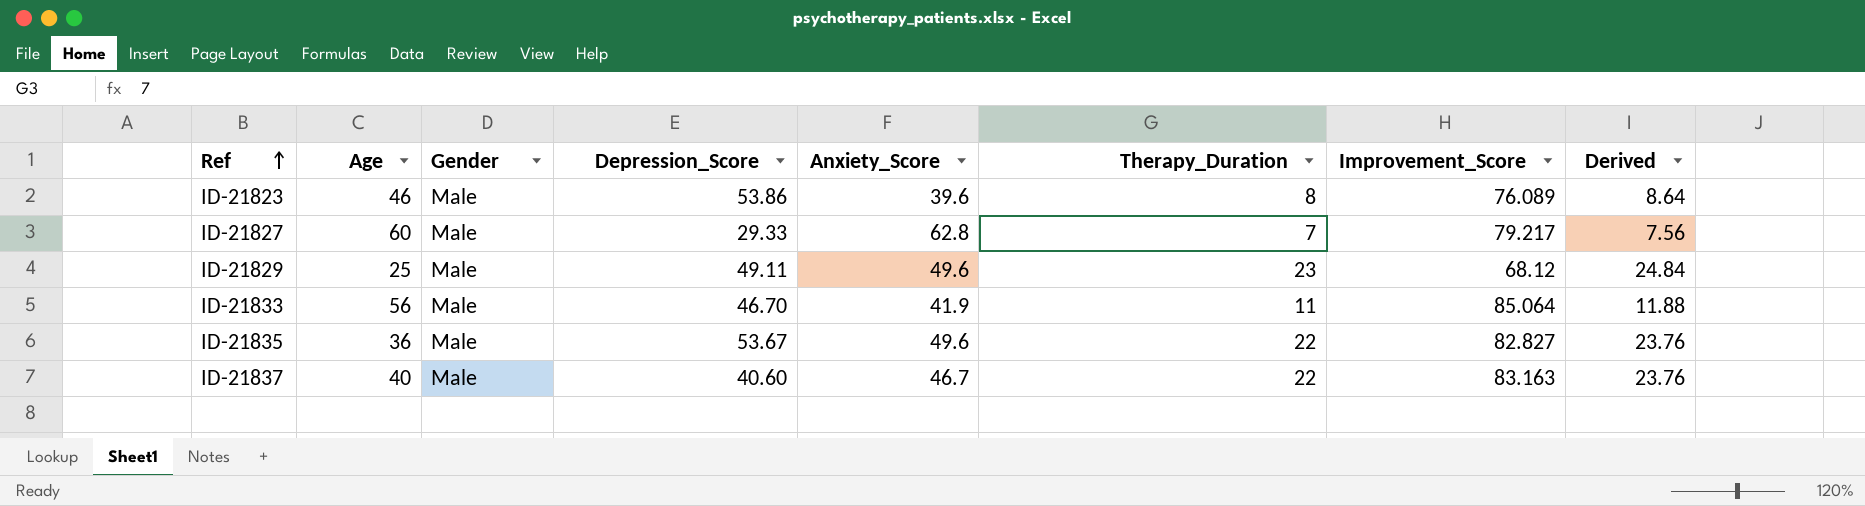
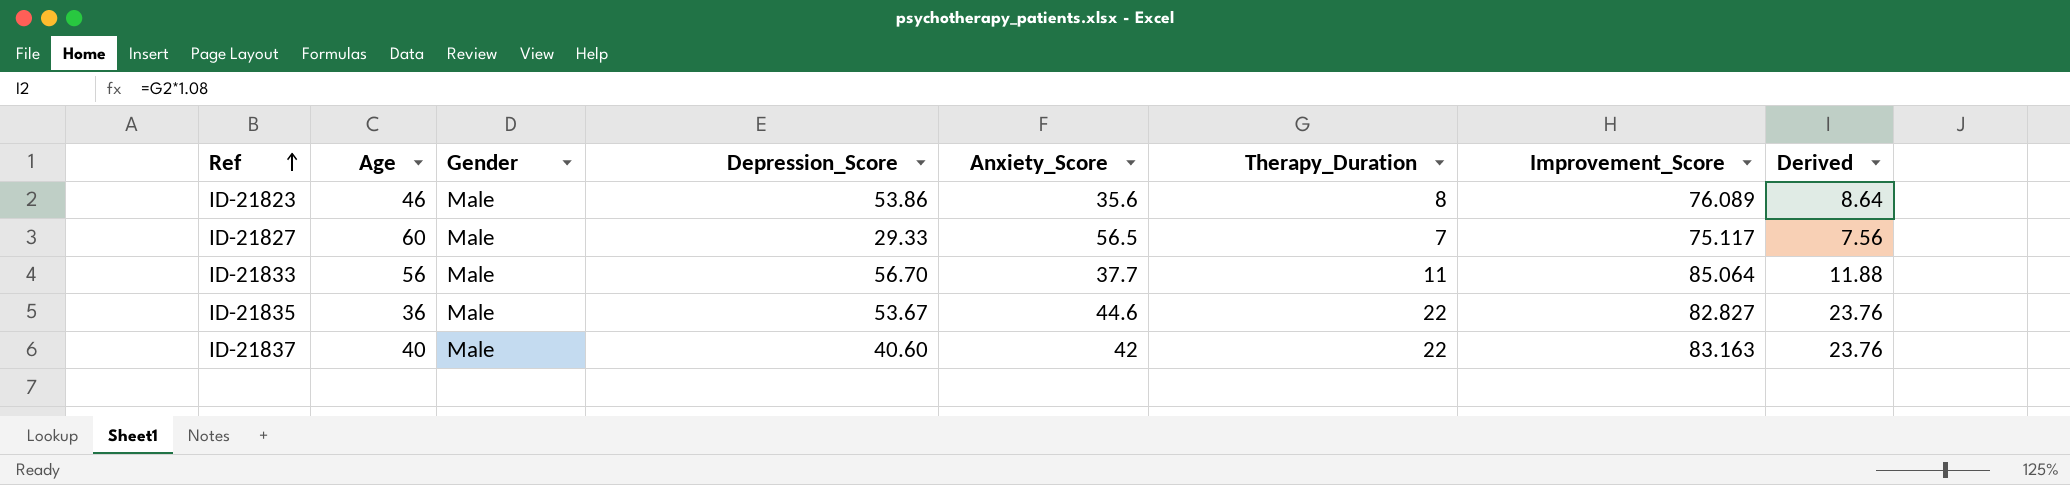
row ID-21829: 25 | Male | 49.11 | 49.6 | 23 | 68.12 | 24.84 -> none
ID-21823 | Anxiety_Score: 39.6 -> 35.6
ID-21827 | Anxiety_Score: 62.8 -> 56.5
ID-21827 | Improvement_Score: 79.217 -> 75.117
ID-21833 | Depression_Score: 46.70 -> 56.70
ID-21833 | Anxiety_Score: 41.9 -> 37.7
ID-21835 | Anxiety_Score: 49.6 -> 44.6
ID-21837 | Anxiety_Score: 46.7 -> 42

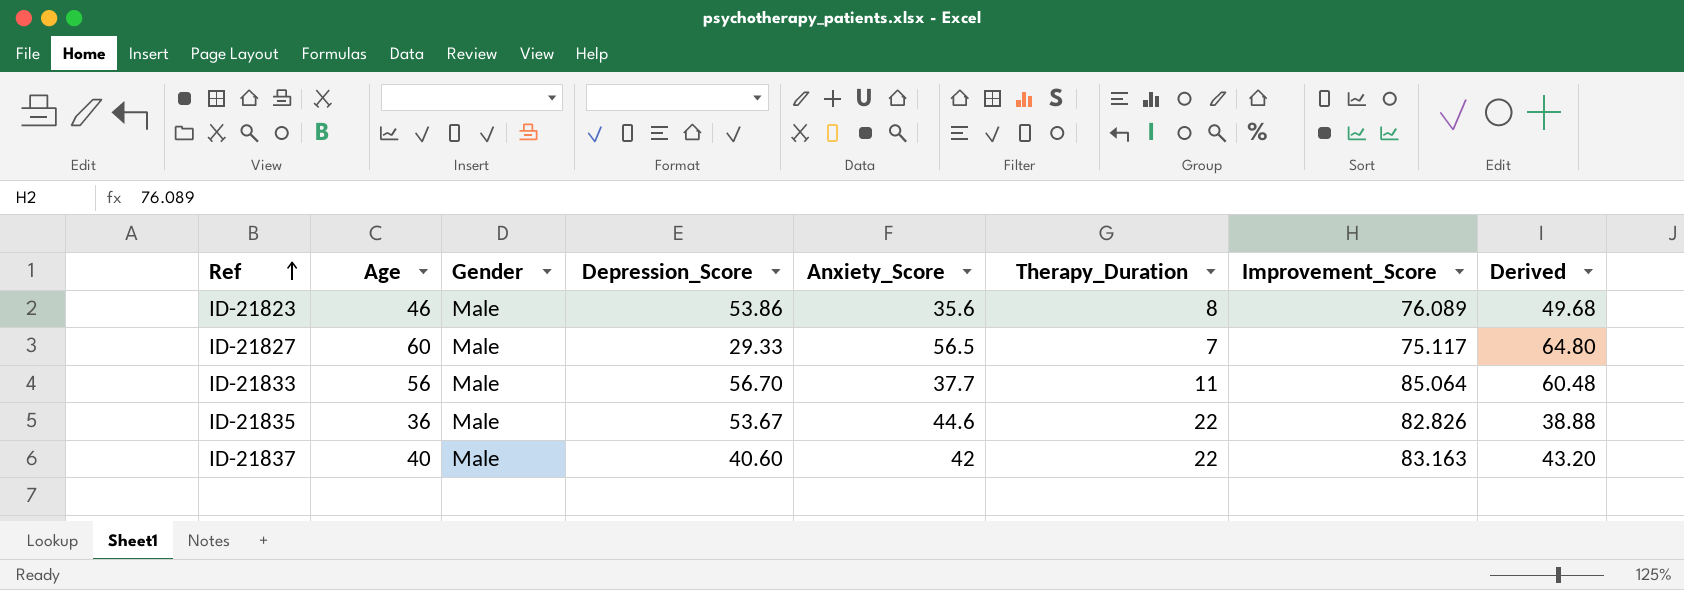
column Derived | formula: [Therapy_Duration] * 1.08 -> [Age] * 1.08
ID-21835 | Improvement_Score: 82.827 -> 82.826

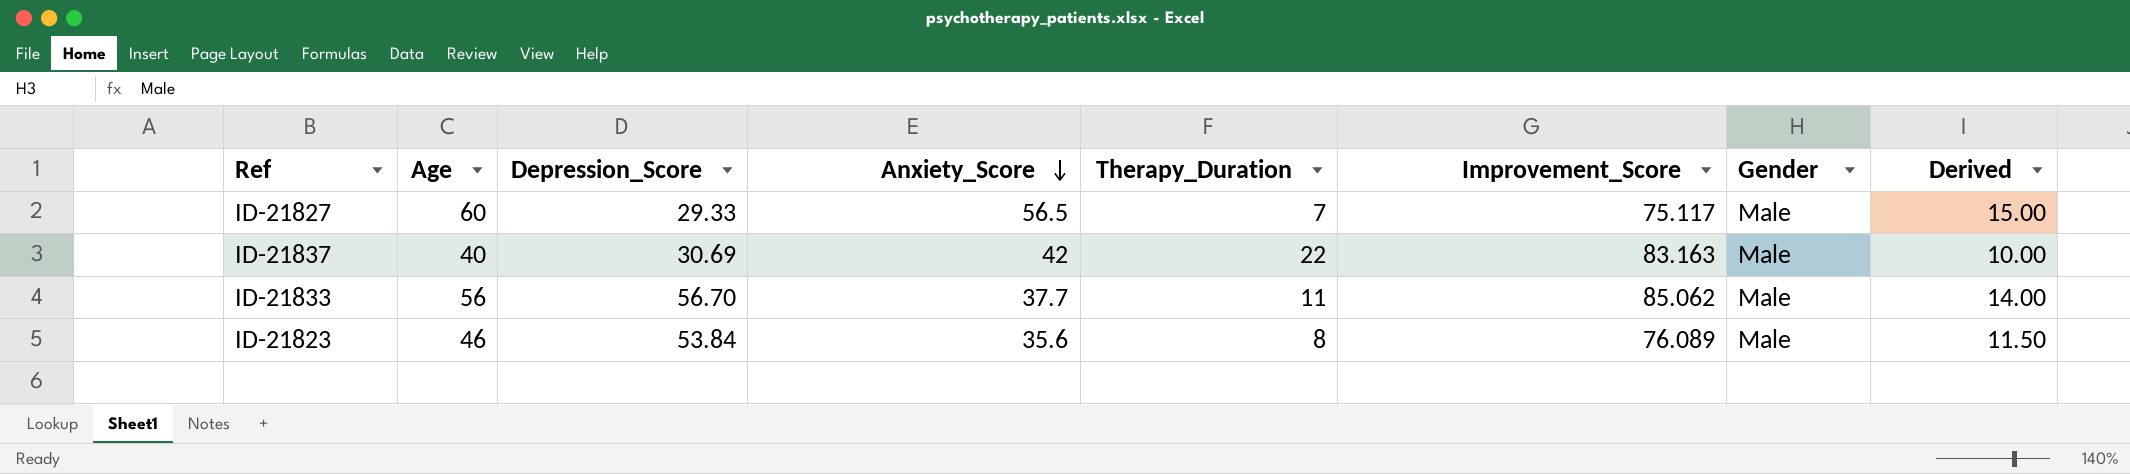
row order: Ref ascending -> Anxiety_Score descending
column Gender | position: 3 -> 7
column Derived | formula: [Age] * 1.08 -> [Age] * 0.25
row ID-21835: 36 | Male | 53.67 | 44.6 | 22 | 82.826 | 38.88 -> none
ID-21837 | Depression_Score: 40.60 -> 30.69
ID-21833 | Improvement_Score: 85.064 -> 85.062
ID-21823 | Depression_Score: 53.86 -> 53.84

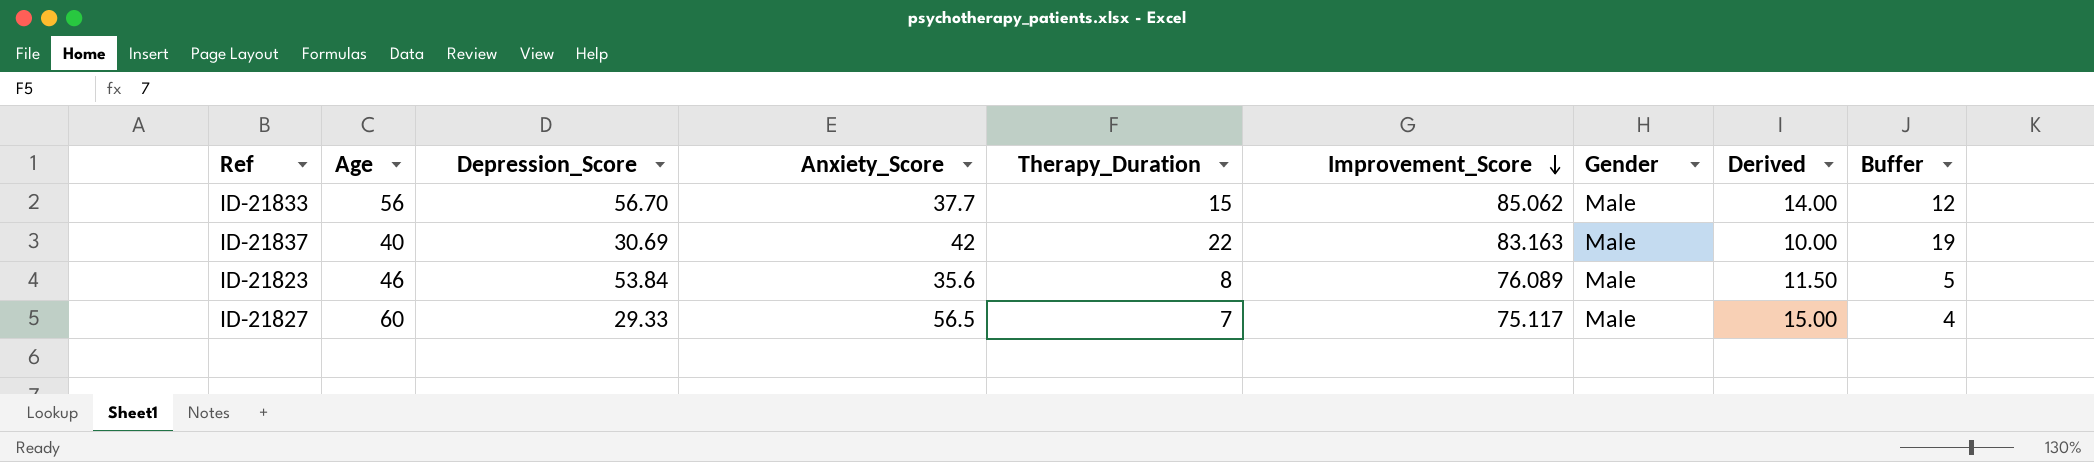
row order: Anxiety_Score descending -> Improvement_Score descending
column Buffer | formula: none -> [Therapy_Duration] - 3
ID-21833 | Therapy_Duration: 11 -> 15

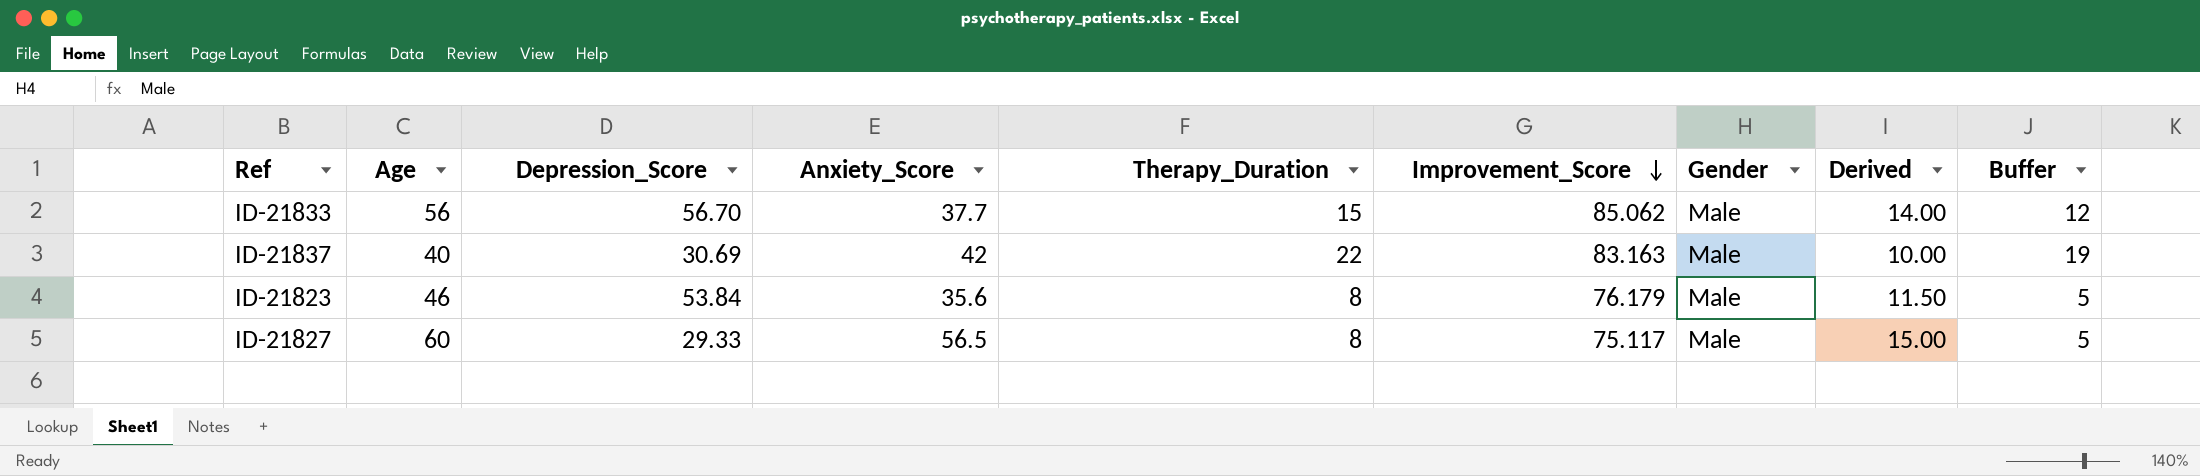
ID-21823 | Improvement_Score: 76.089 -> 76.179
ID-21827 | Therapy_Duration: 7 -> 8
ID-21827 | Buffer: 4 -> 5

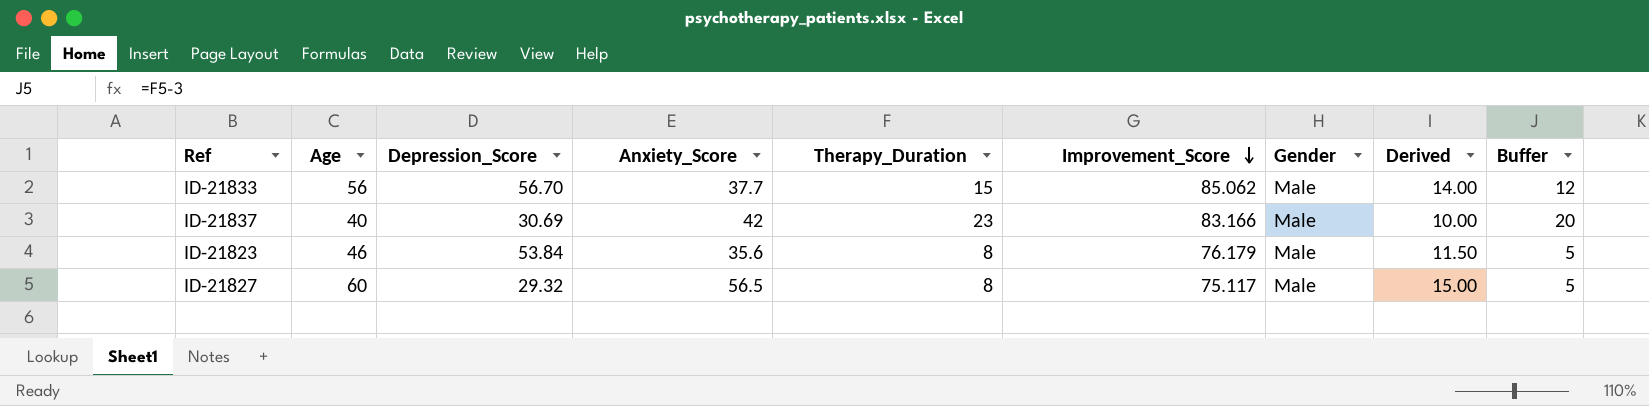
ID-21837 | Therapy_Duration: 22 -> 23
ID-21837 | Improvement_Score: 83.163 -> 83.166
ID-21837 | Buffer: 19 -> 20
ID-21827 | Depression_Score: 29.33 -> 29.32

